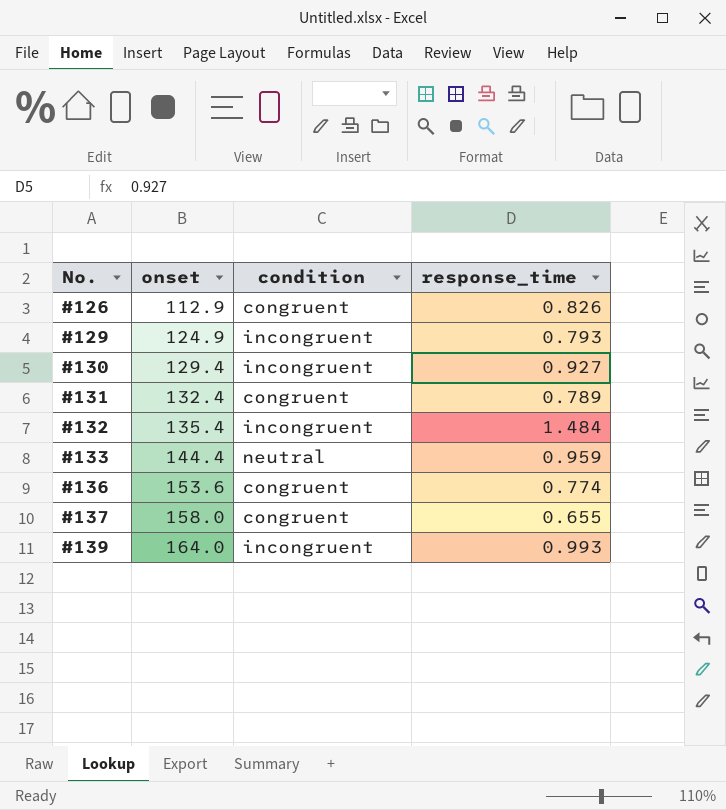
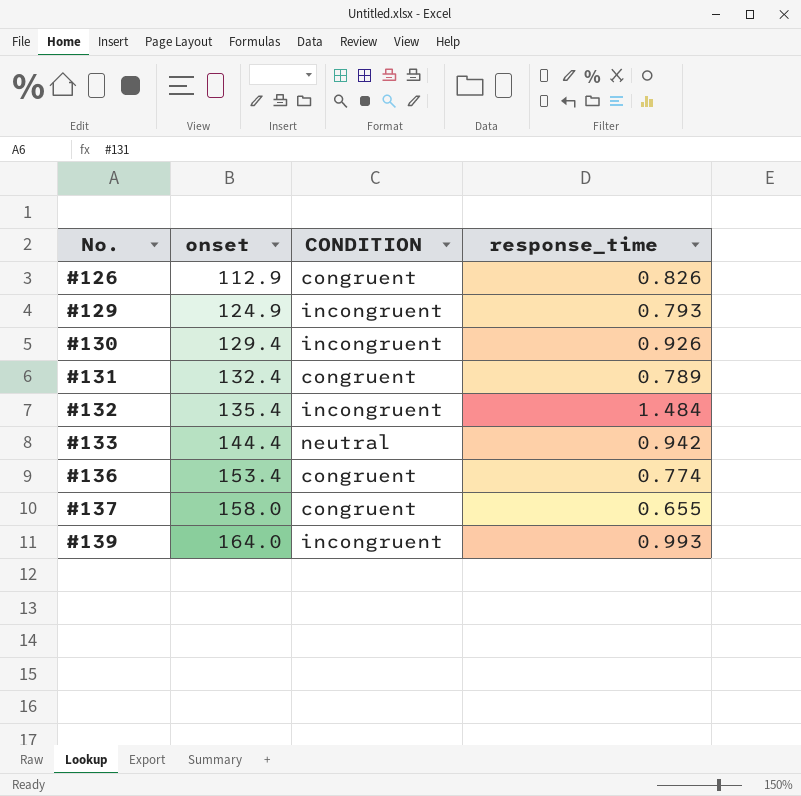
column name: condition -> CONDITION
#130 | response_time: 0.927 -> 0.926
#133 | response_time: 0.959 -> 0.942
#136 | onset: 153.6 -> 153.4

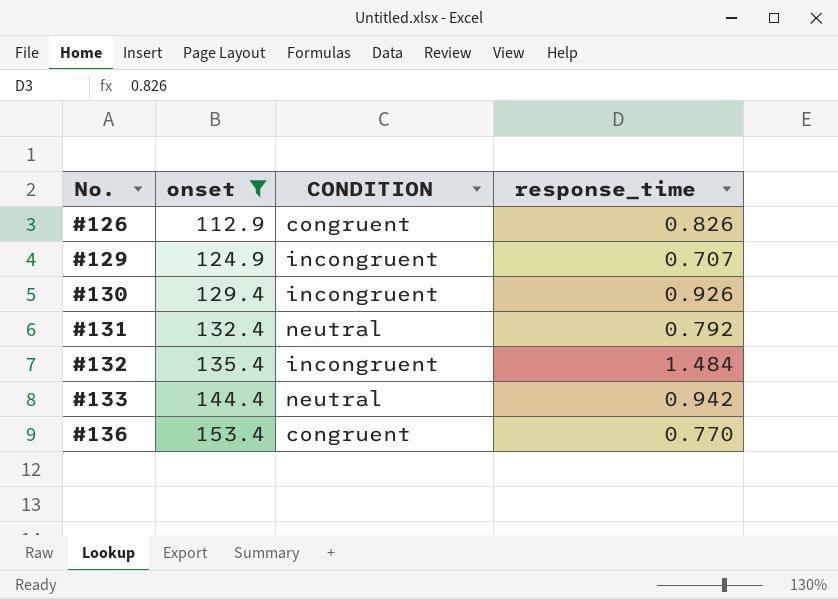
filter: none -> onset <= 153.4
#129 | response_time: 0.793 -> 0.707
#131 | CONDITION: congruent -> neutral
#131 | response_time: 0.789 -> 0.792
#136 | response_time: 0.774 -> 0.770

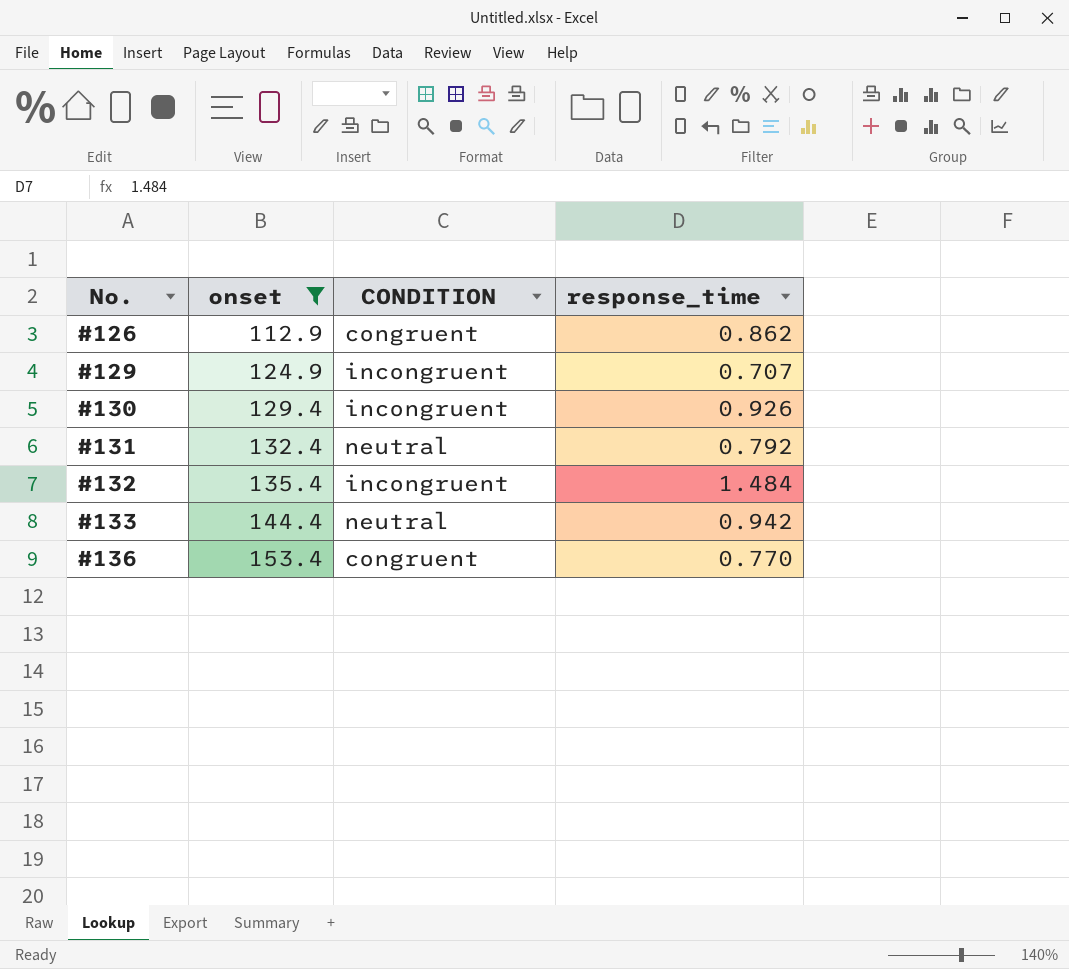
#126 | response_time: 0.826 -> 0.862

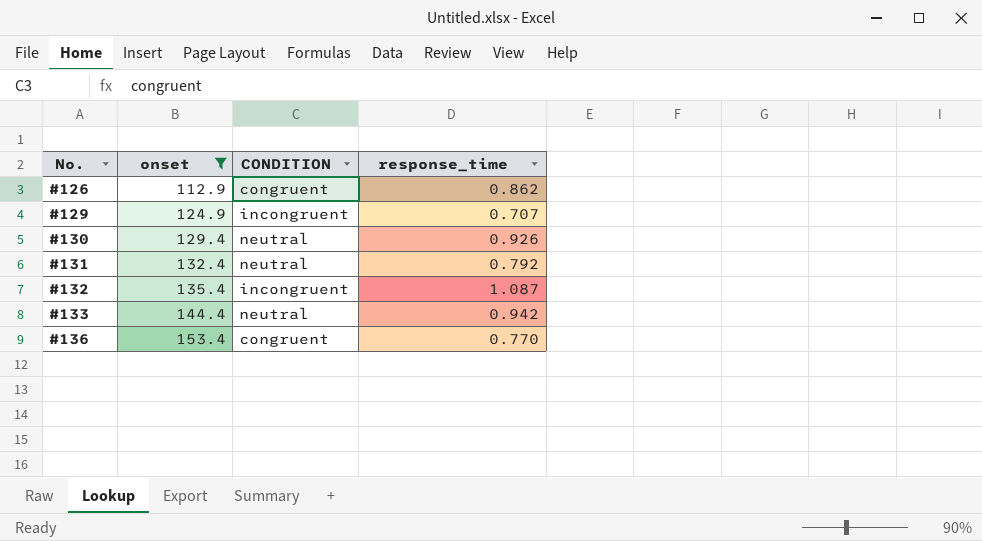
#130 | CONDITION: incongruent -> neutral
#132 | response_time: 1.484 -> 1.087

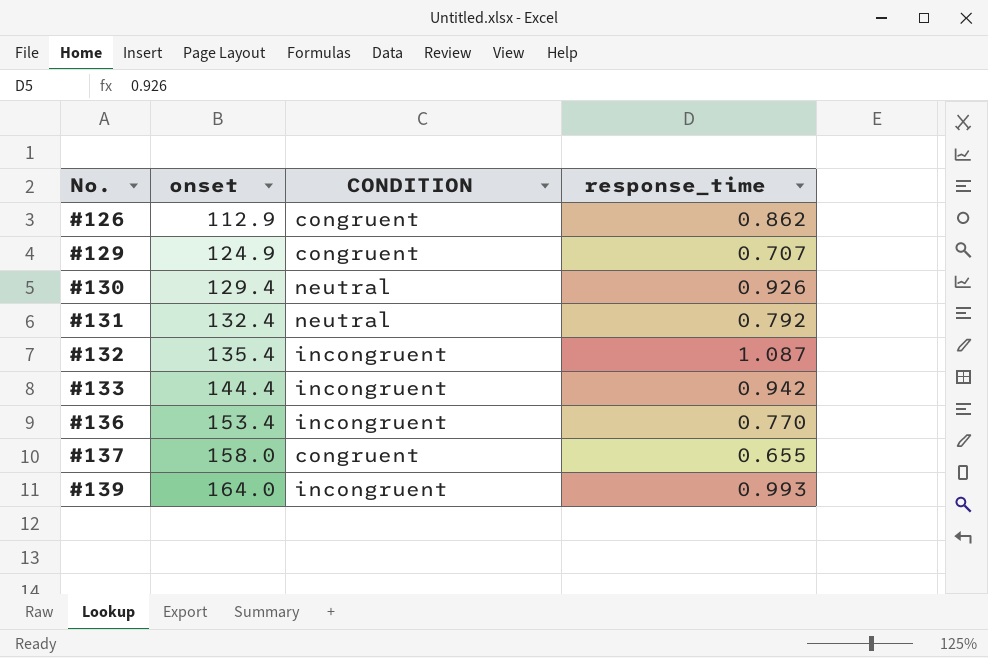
filter: onset <= 153.4 -> none
#129 | CONDITION: incongruent -> congruent
#133 | CONDITION: neutral -> incongruent
#136 | CONDITION: congruent -> incongruent

